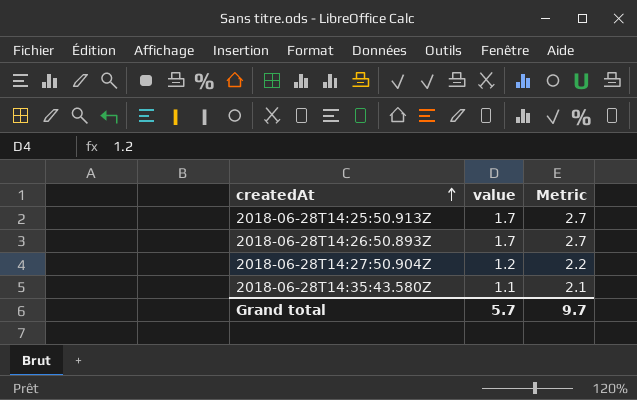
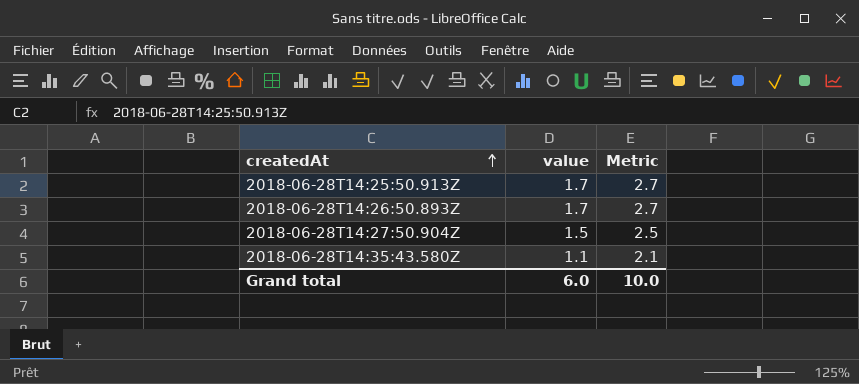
2018-06-28T14:27:50.904Z | value: 1.2 -> 1.5
2018-06-28T14:27:50.904Z | Metric: 2.2 -> 2.5
Grand total | value: 5.7 -> 6.0
Grand total | Metric: 9.7 -> 10.0

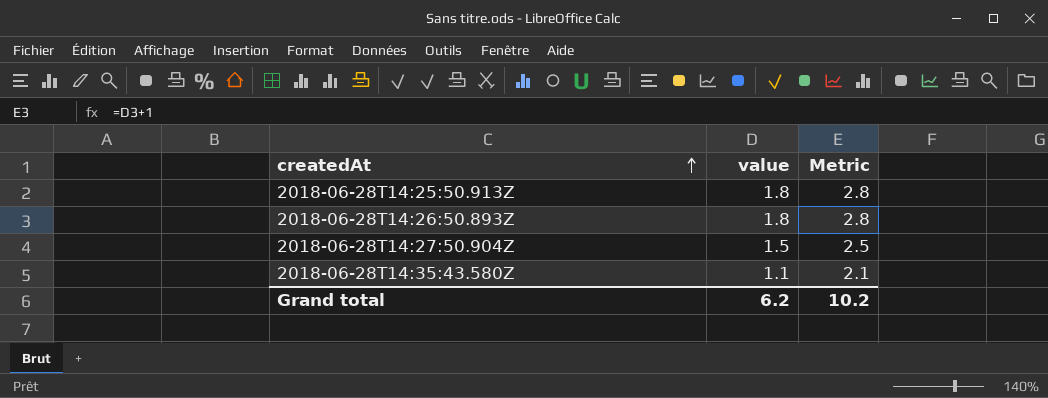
2018-06-28T14:25:50.913Z | value: 1.7 -> 1.8
2018-06-28T14:25:50.913Z | Metric: 2.7 -> 2.8
2018-06-28T14:26:50.893Z | value: 1.7 -> 1.8
2018-06-28T14:26:50.893Z | Metric: 2.7 -> 2.8
Grand total | value: 6.0 -> 6.2
Grand total | Metric: 10.0 -> 10.2

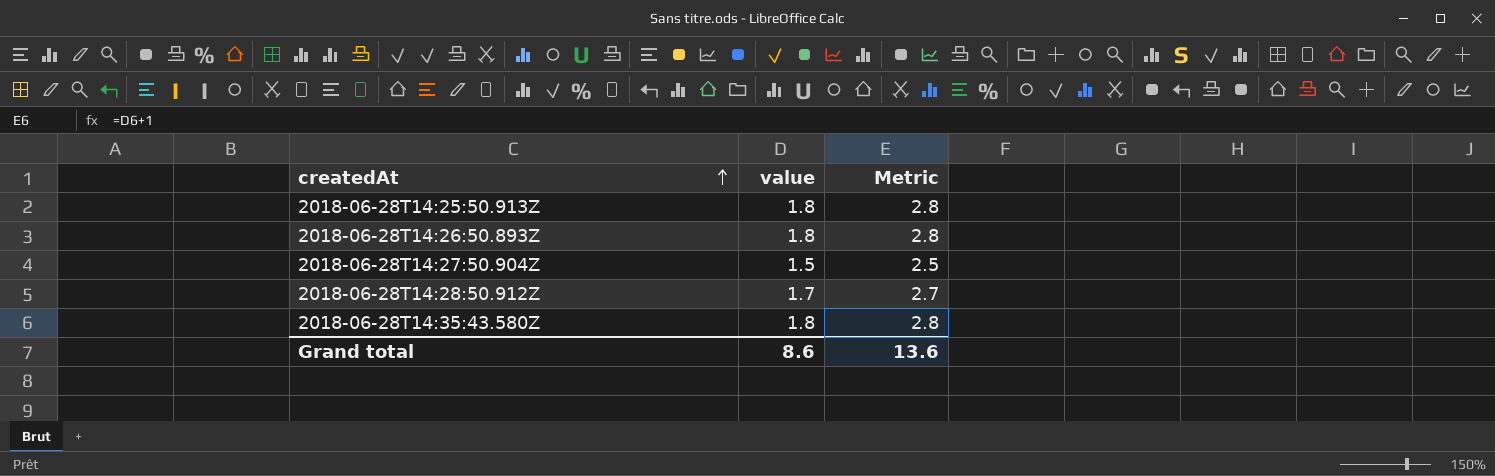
row 2018-06-28T14:28:50.912Z: none -> 1.7 | 2.7
2018-06-28T14:35:43.580Z | value: 1.1 -> 1.8
2018-06-28T14:35:43.580Z | Metric: 2.1 -> 2.8
Grand total | value: 6.2 -> 8.6
Grand total | Metric: 10.2 -> 13.6

